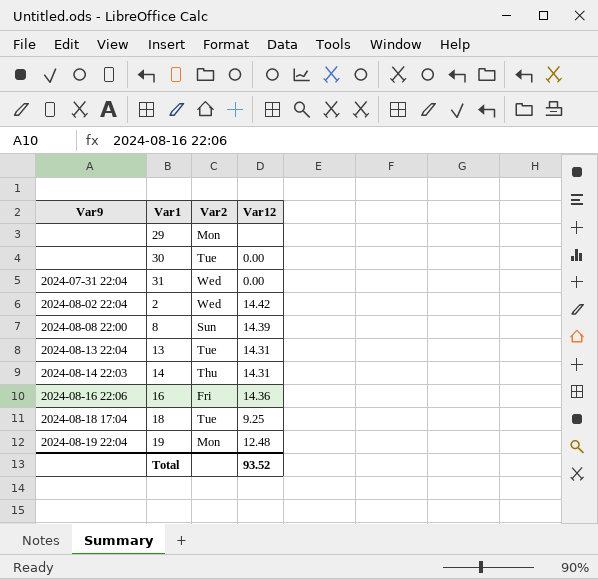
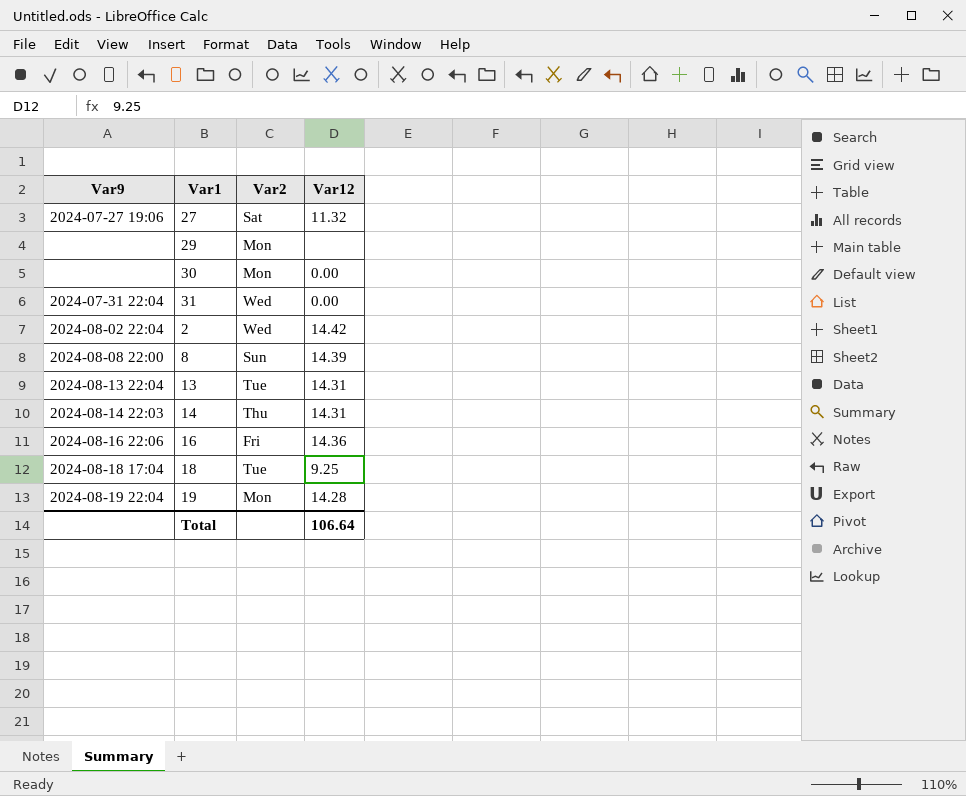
row 27: none -> 2024-07-27 19:06 | Sat | 11.32
30 | Var2: Tue -> Mon
19 | Var12: 12.48 -> 14.28
Total | Var12: 93.52 -> 106.64

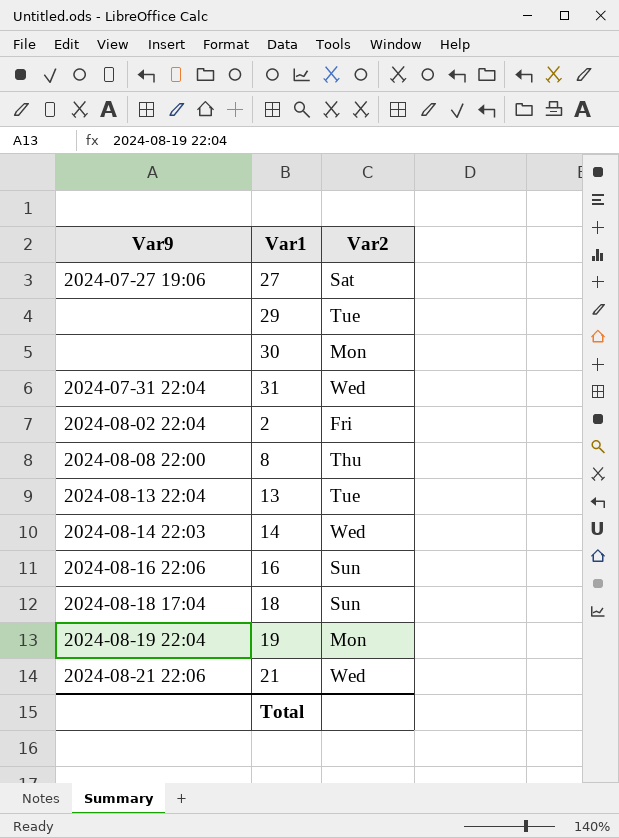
column Var12 | position: 4 -> none
29 | Var2: Mon -> Tue
2 | Var2: Wed -> Fri
8 | Var2: Sun -> Thu
14 | Var2: Thu -> Wed
16 | Var2: Fri -> Sun
18 | Var2: Tue -> Sun
row 21: none -> 2024-08-21 22:06 | Wed

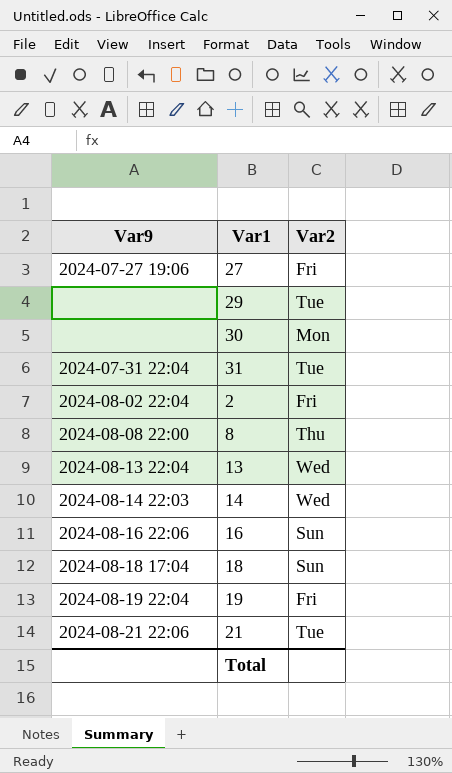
27 | Var2: Sat -> Fri
31 | Var2: Wed -> Tue
13 | Var2: Tue -> Wed
19 | Var2: Mon -> Fri
21 | Var2: Wed -> Tue

